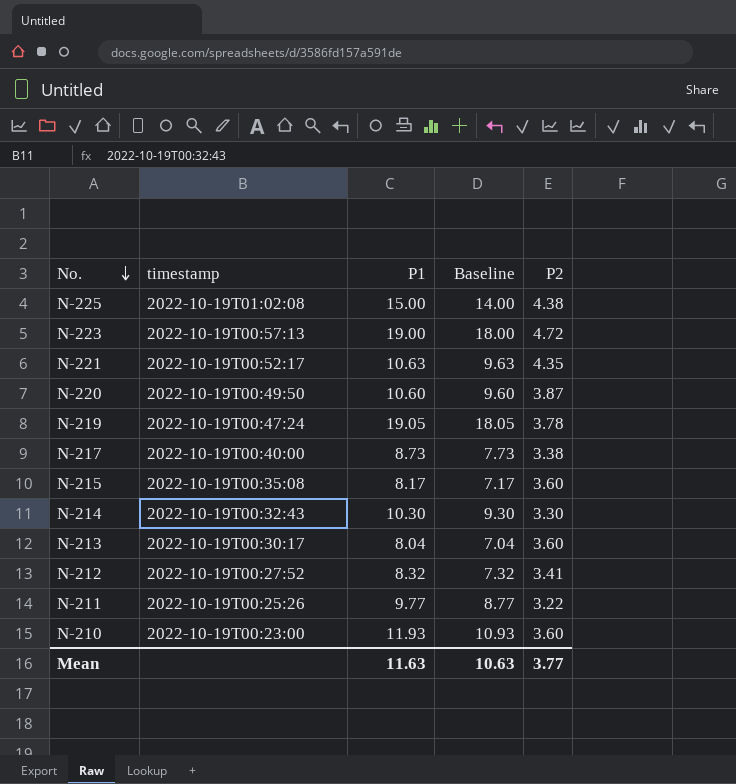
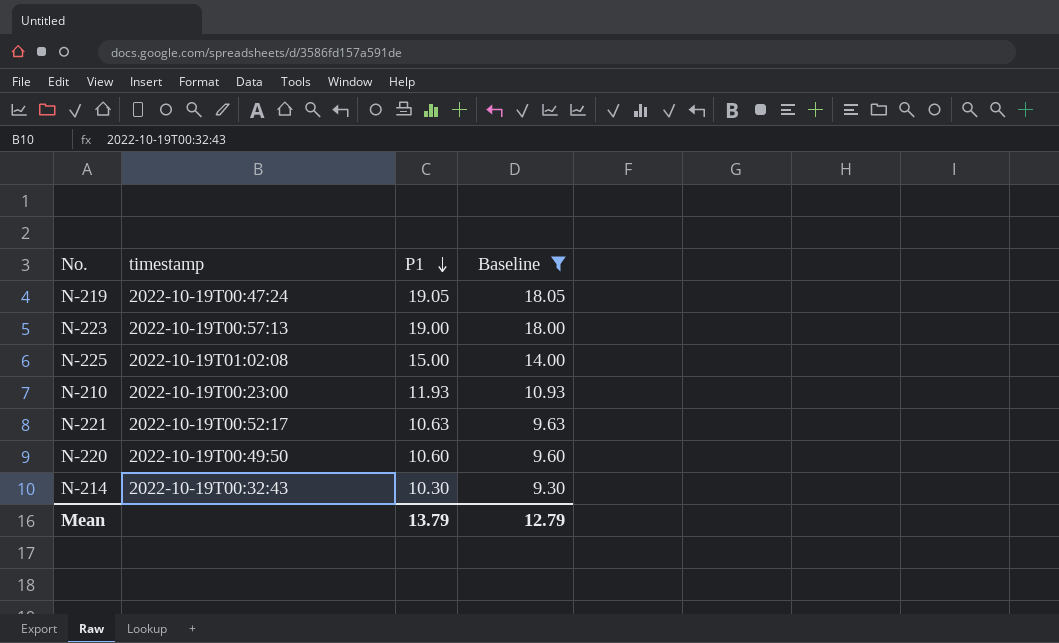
filter: none -> Baseline >= 9.30
row order: No. descending -> P1 descending
column P2 | position: 5 -> none
Mean | P1: 11.63 -> 13.79
Mean | Baseline: 10.63 -> 12.79

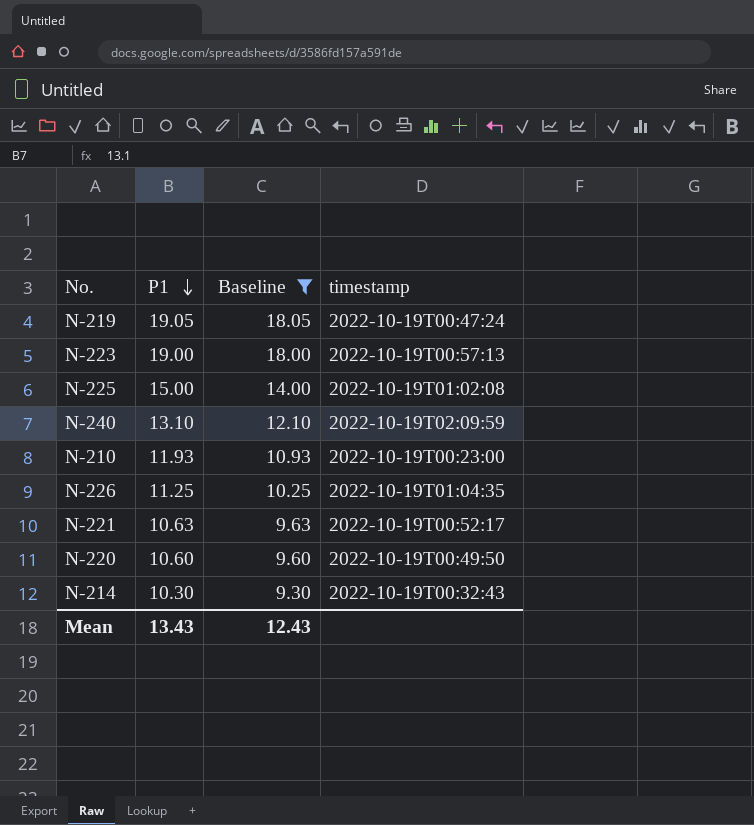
column timestamp | position: 2 -> 4
row N-240: none -> 13.10 | 12.10 | 2022-10-19T02:09:59
row N-226: none -> 11.25 | 10.25 | 2022-10-19T01:04:35
Mean | P1: 13.79 -> 13.43
Mean | Baseline: 12.79 -> 12.43

